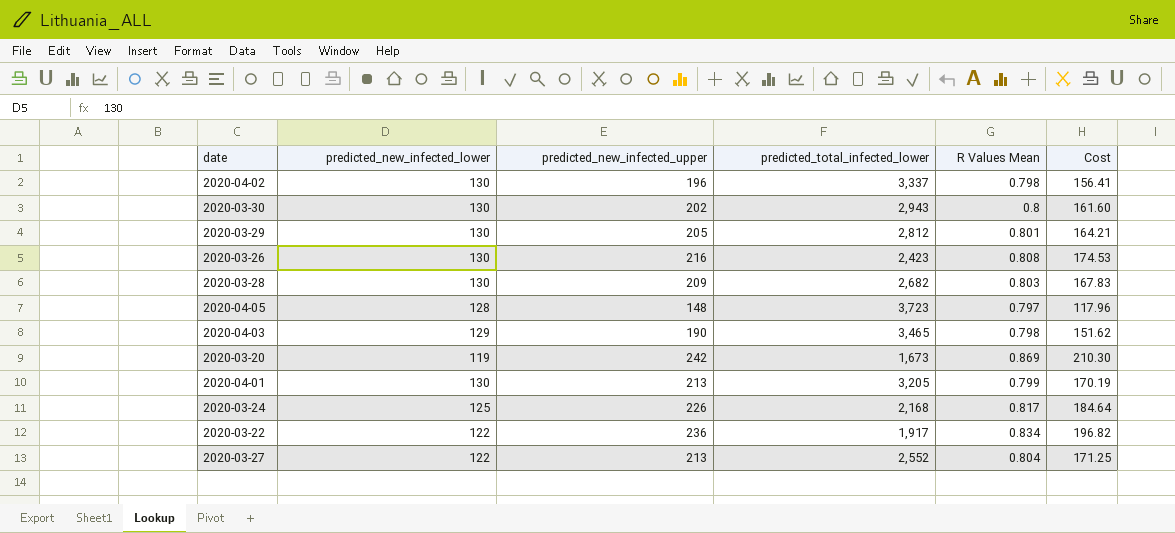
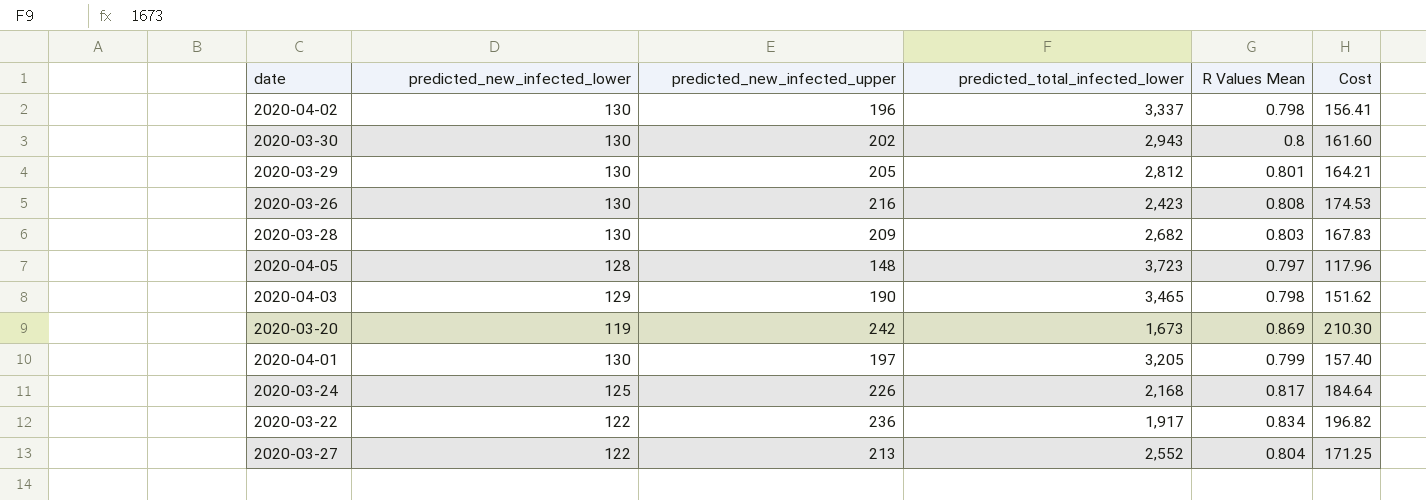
2020-04-01 | predicted_new_infected_upper: 213 -> 197
2020-04-01 | Cost: 170.19 -> 157.40

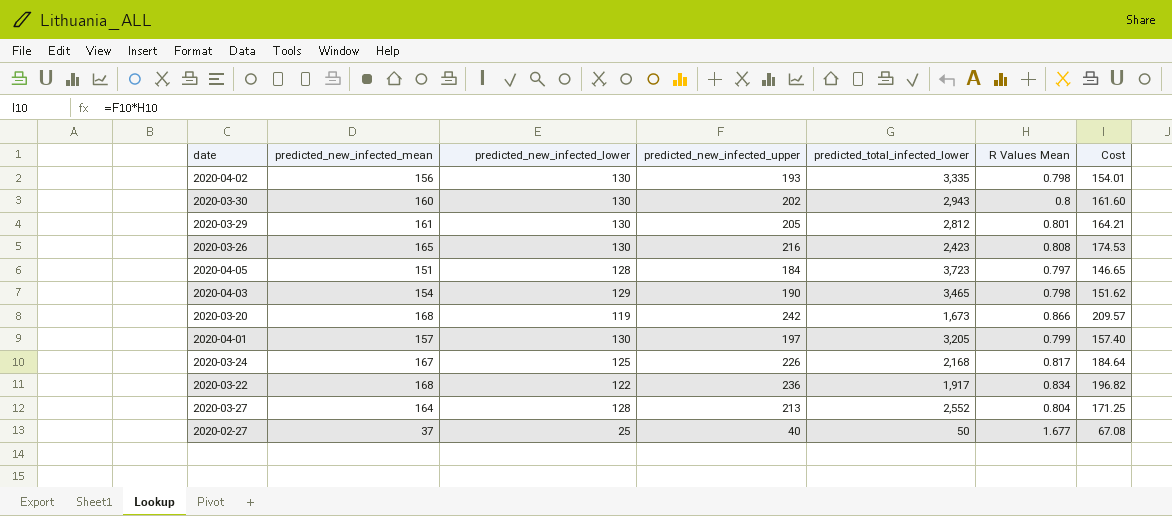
column predicted_new_infected_mean | position: none -> 2
row 2020-03-28: 130 | 209 | 2,682 | 0.803 | 167.83 -> none
2020-04-02 | predicted_new_infected_upper: 196 -> 193
2020-04-02 | predicted_total_infected_lower: 3,337 -> 3,335
2020-04-02 | Cost: 156.41 -> 154.01
2020-04-05 | predicted_new_infected_upper: 148 -> 184
2020-04-05 | Cost: 117.96 -> 146.65
2020-03-20 | R Values Mean: 0.869 -> 0.866
2020-03-20 | Cost: 210.30 -> 209.57
2020-03-27 | predicted_new_infected_lower: 122 -> 128
row 2020-02-27: none -> 37 | 25 | 40 | 50 | 1.677 | 67.08

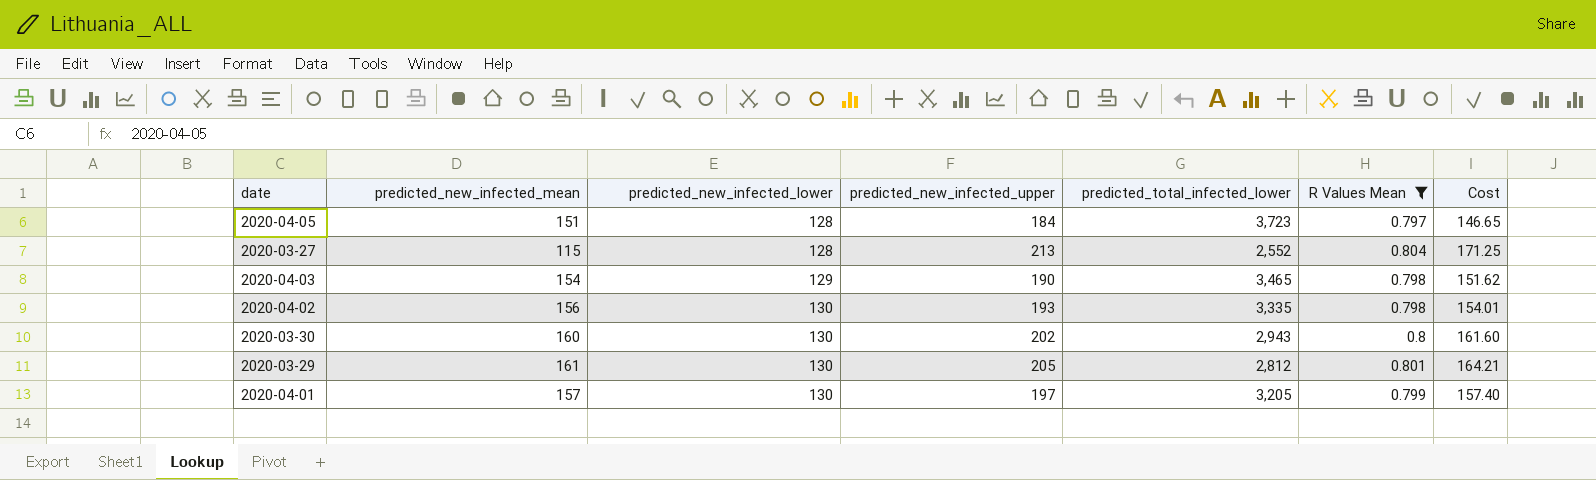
filter: none -> R Values Mean <= 0.804
row order: none -> predicted_new_infected_lower ascending
2020-03-27 | predicted_new_infected_mean: 164 -> 115

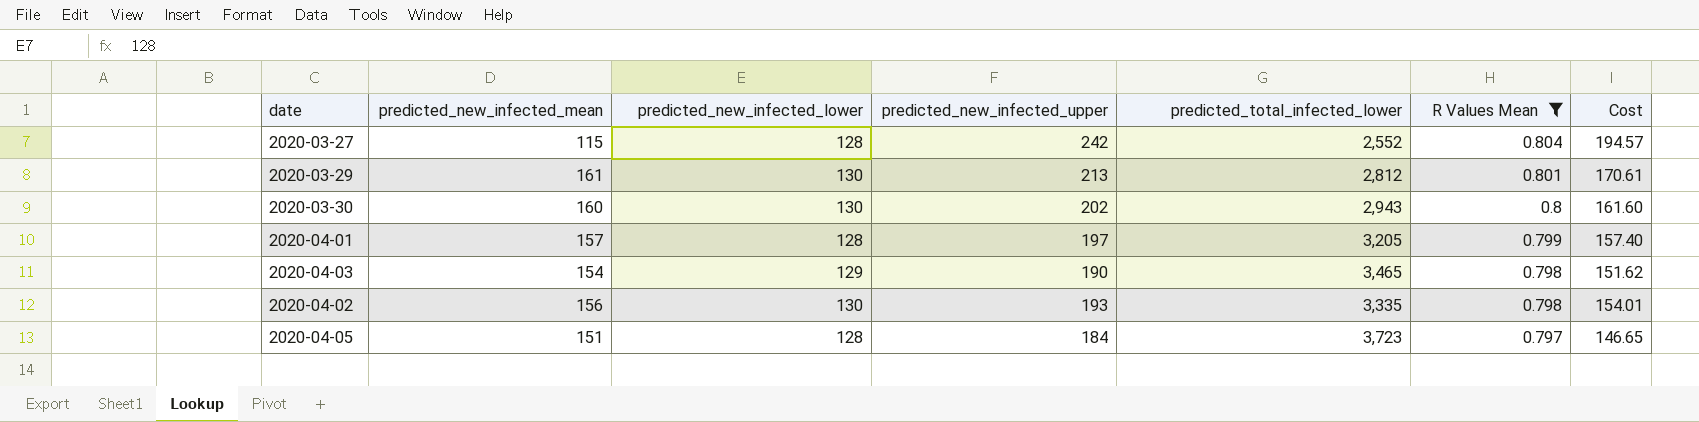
row order: predicted_new_infected_lower ascending -> R Values Mean descending
2020-03-27 | predicted_new_infected_upper: 213 -> 242
2020-03-27 | Cost: 171.25 -> 194.57
2020-03-29 | predicted_new_infected_upper: 205 -> 213
2020-03-29 | Cost: 164.21 -> 170.61
2020-04-01 | predicted_new_infected_lower: 130 -> 128

